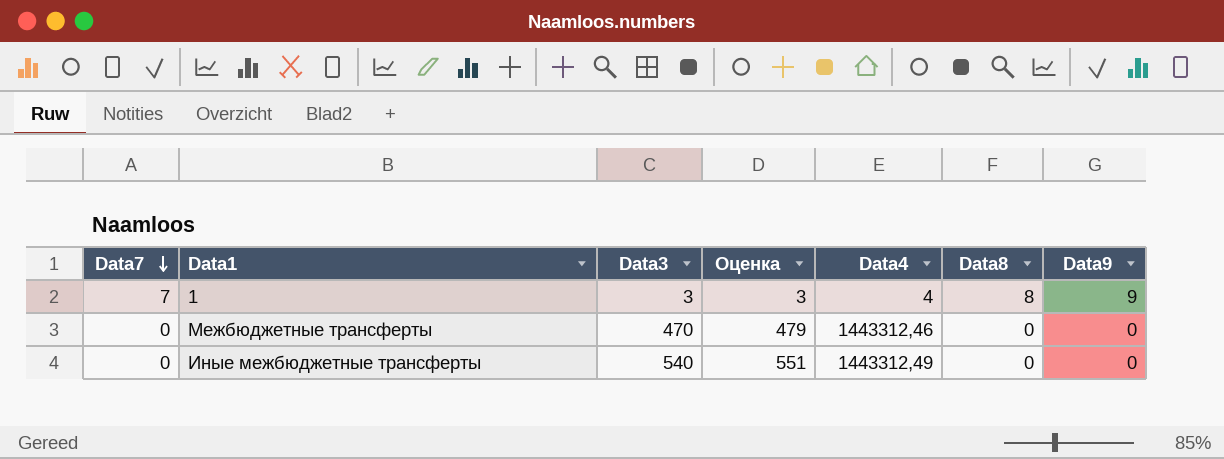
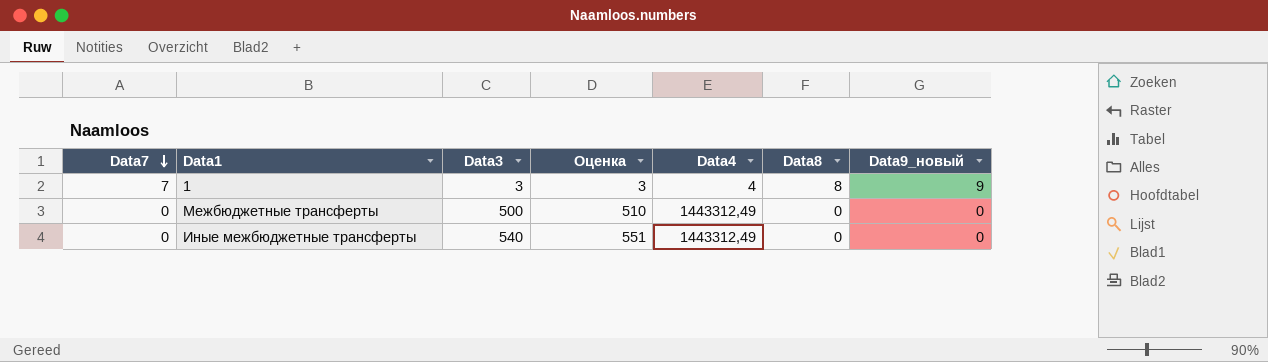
column name: Data9 -> Data9_новый
Межбюджетные трансферты | Data3: 470 -> 500
Межбюджетные трансферты | Оценка: 479 -> 510
Межбюджетные трансферты | Data4: 1443312,46 -> 1443312,49

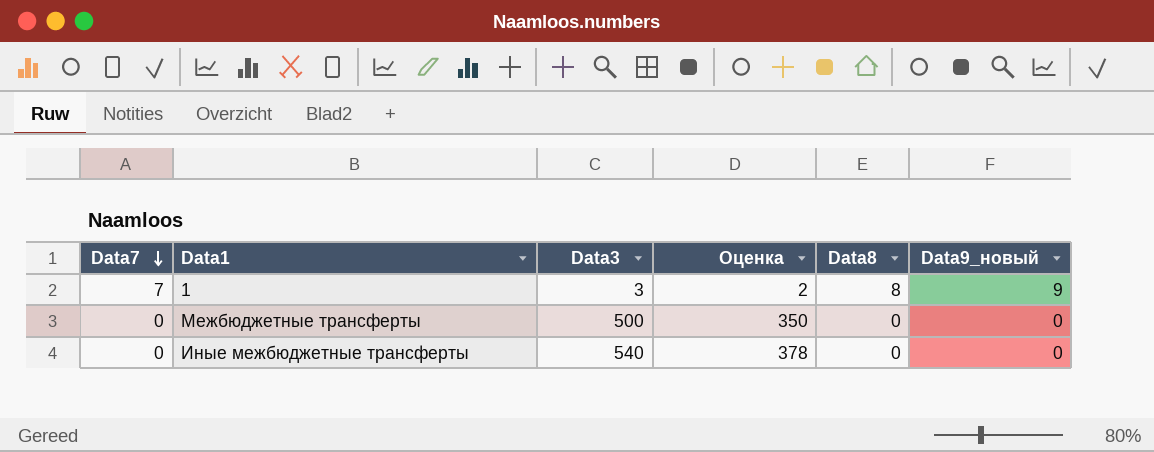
column Data4 | position: 5 -> none
column Оценка | formula: [Data3] * 1,02 -> [Data3] * 0,7

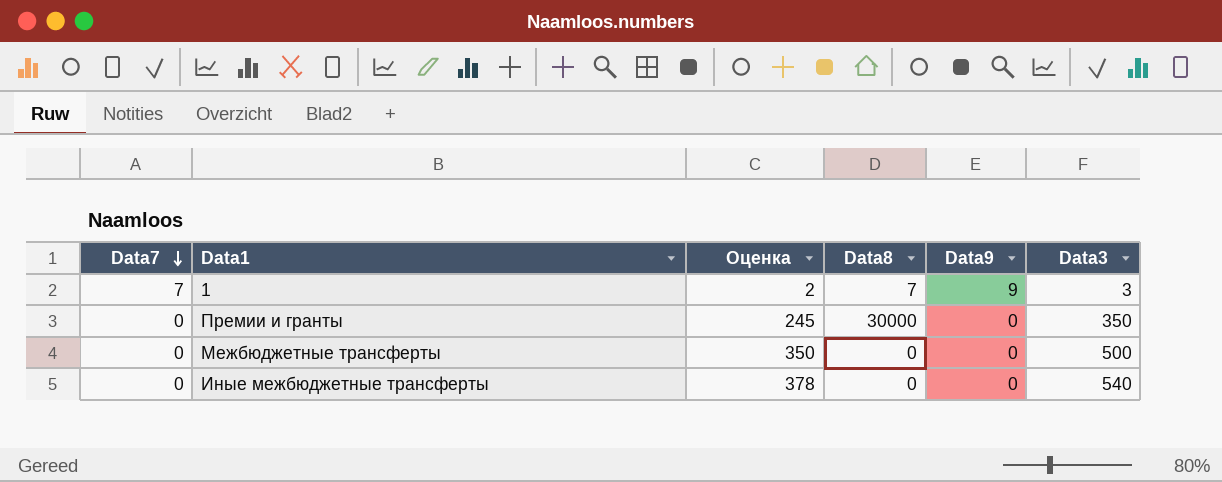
column name: Data9_новый -> Data9
column Data3 | position: 3 -> 6
1 | Data8: 8 -> 7
row Премии и гранты: none -> 0 | 245 | 30000 | 0 | 350

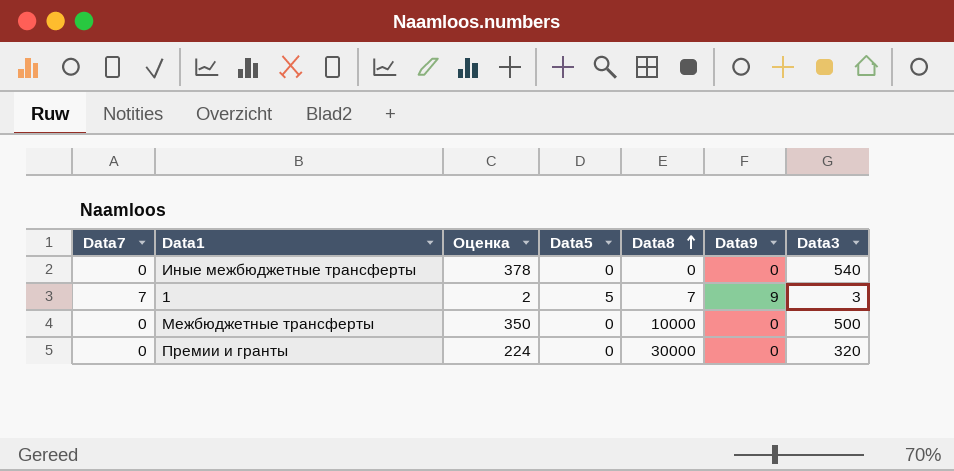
row order: Data7 descending -> Data8 ascending
column Data5 | position: none -> 4
Межбюджетные трансферты | Data8: 0 -> 10000
Премии и гранты | Оценка: 245 -> 224
Премии и гранты | Data3: 350 -> 320

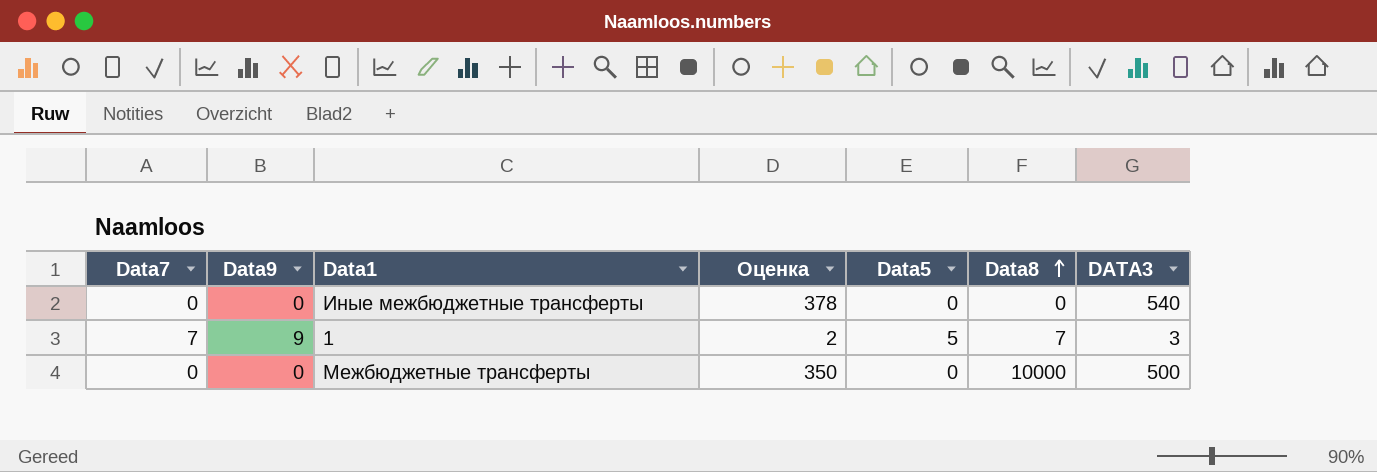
column Data9 | position: 6 -> 2
column name: Data3 -> DATA3
row Премии и гранты: 0 | 224 | 0 | 30000 | 0 | 320 -> none

